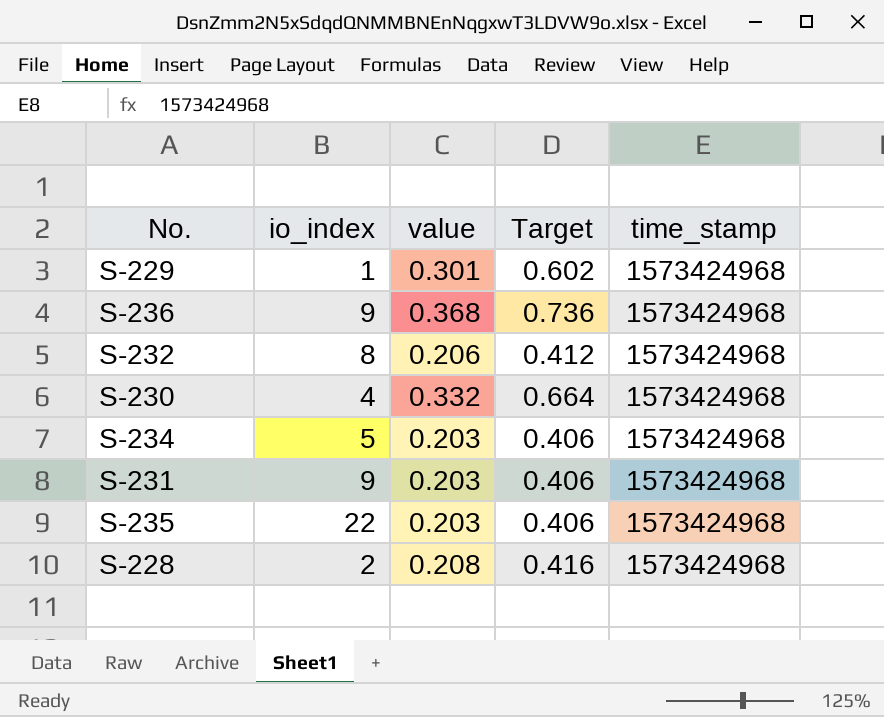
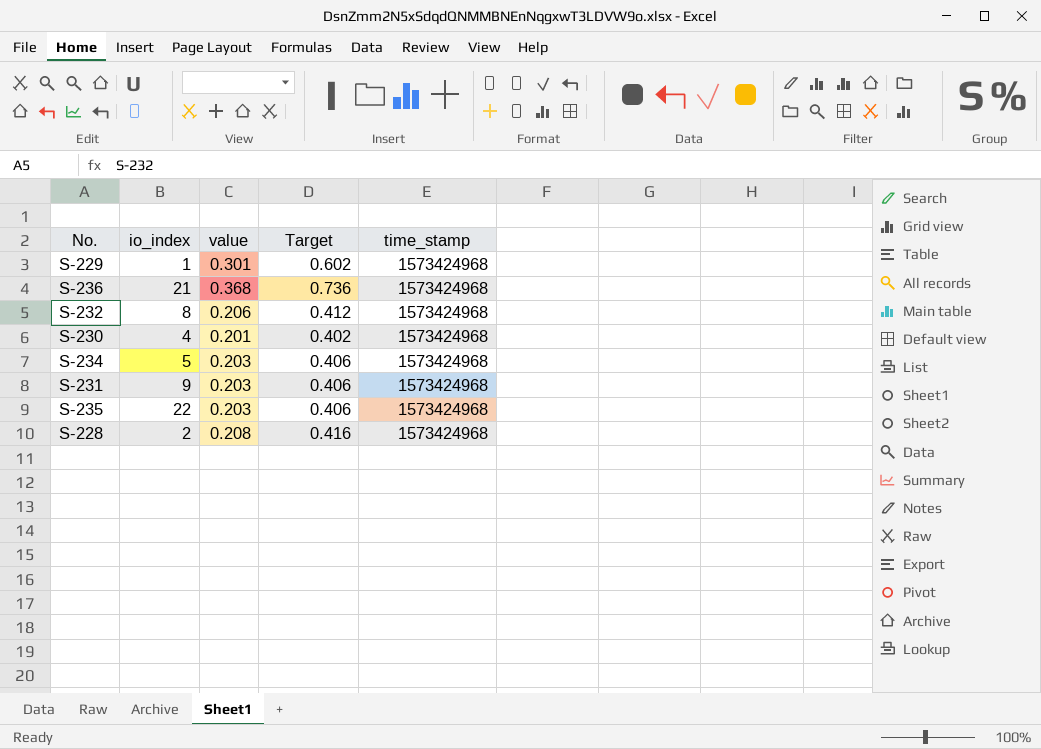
S-236 | io_index: 9 -> 21
S-230 | value: 0.332 -> 0.201
S-230 | Target: 0.664 -> 0.402

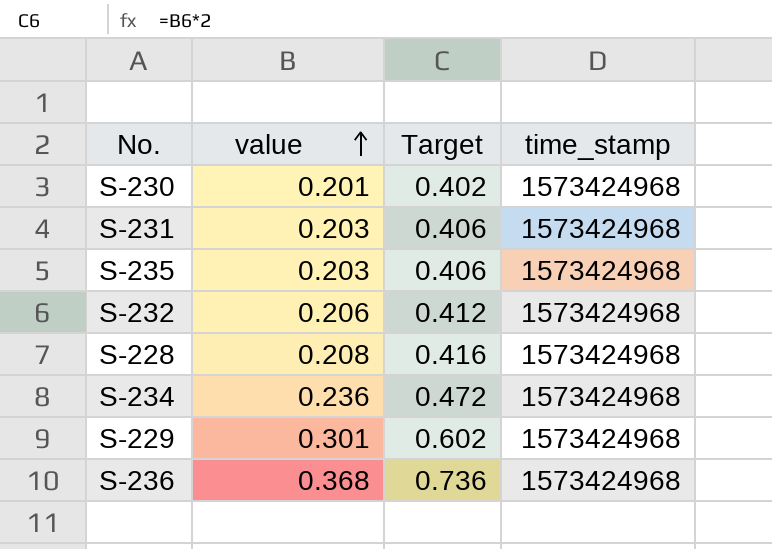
row order: none -> value ascending
column io_index | position: 2 -> none
S-234 | value: 0.203 -> 0.236
S-234 | Target: 0.406 -> 0.472

